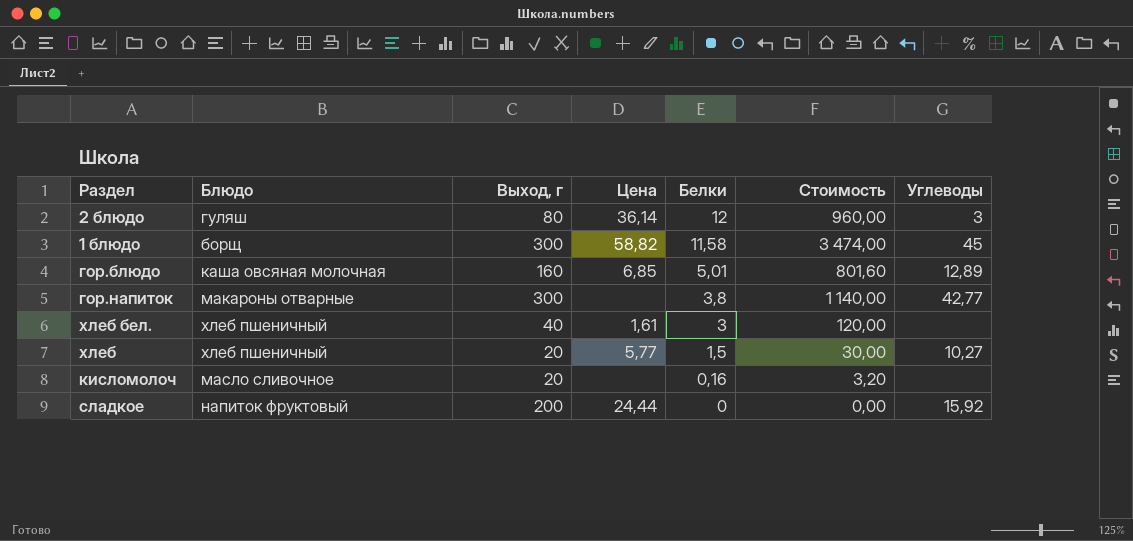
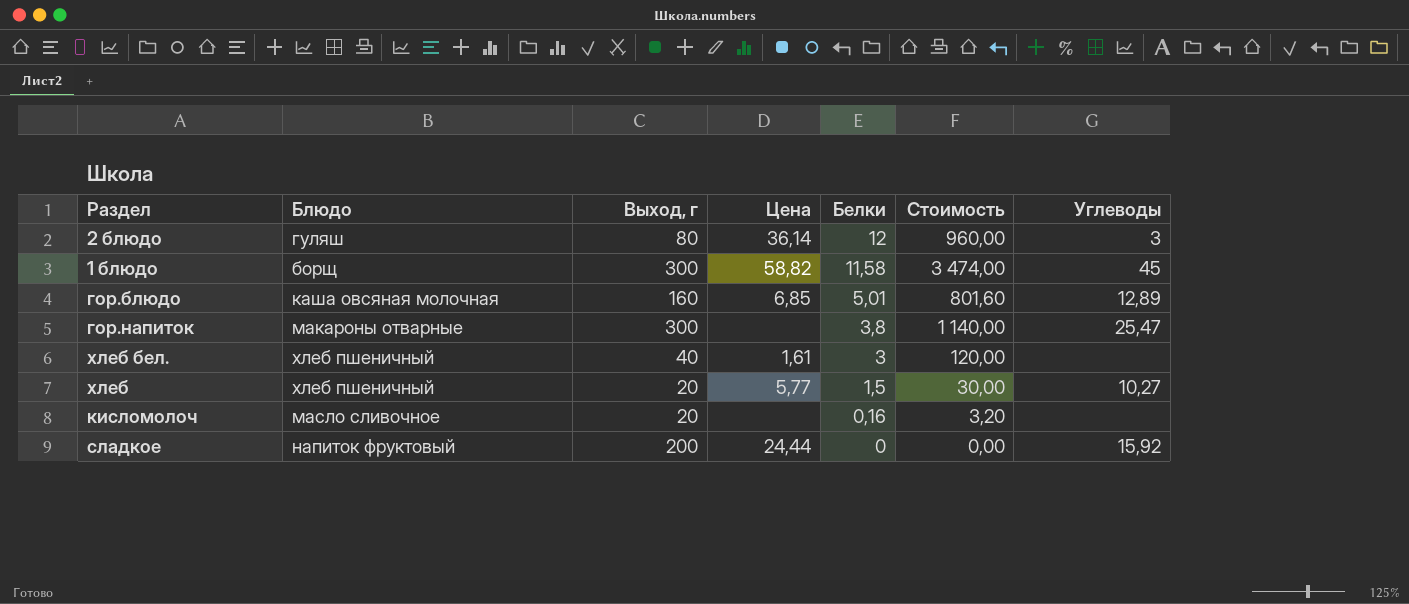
гор.напиток | Углеводы: 42,77 -> 25,47

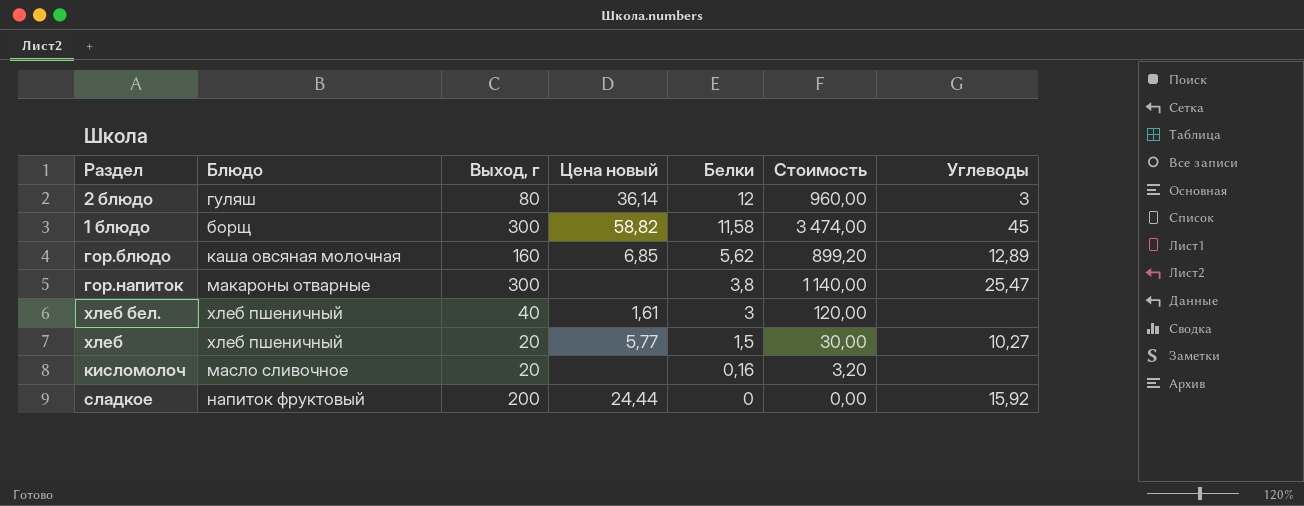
column name: Цена -> Цена новый
гор.блюдо | Белки: 5,01 -> 5,62
гор.блюдо | Стоимость: 801,60 -> 899,20

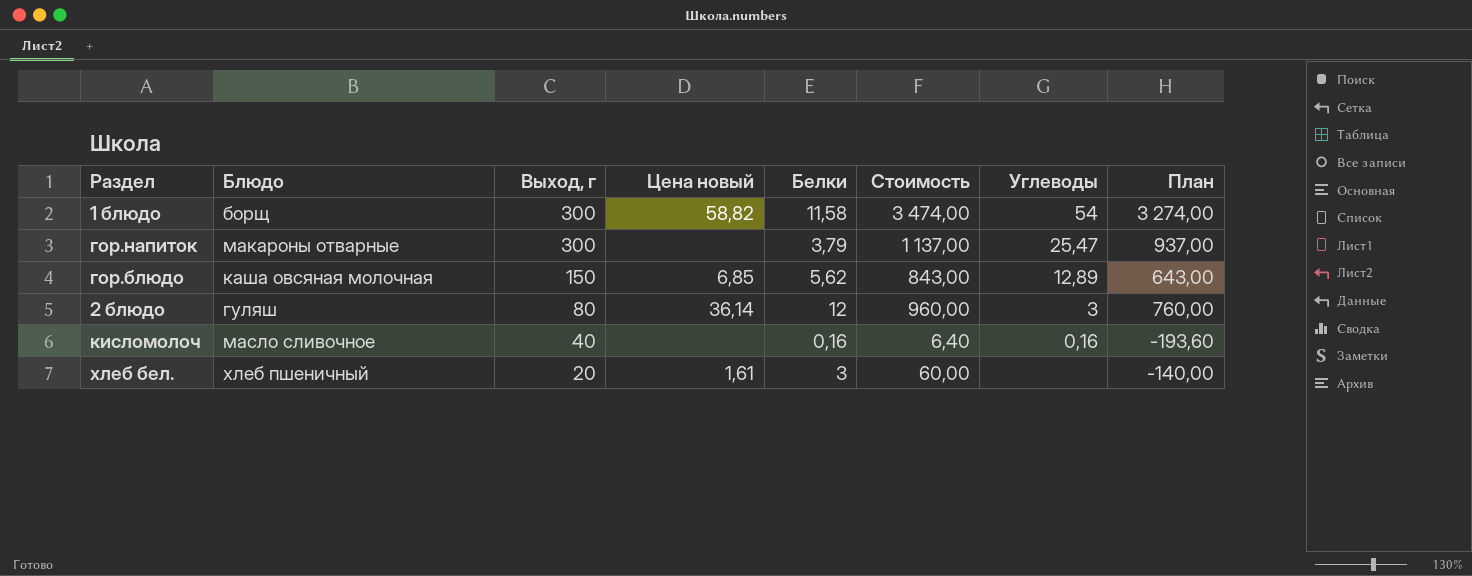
row order: Белки descending -> Выход, г descending
column План | formula: none -> [Стоимость] - 200
row хлеб: хлеб пшеничный | 20 | 5,77 | 1,5 | 30,00 | 10,27 -> none
row сладкое: напиток фруктовый | 200 | 24,44 | 0 | 0,00 | 15,92 -> none
1 блюдо | Углеводы: 45 -> 54
гор.напиток | Белки: 3,8 -> 3,79
гор.напиток | Стоимость: 1 140,00 -> 1 137,00
гор.блюдо | Выход, г: 160 -> 150
гор.блюдо | Стоимость: 899,20 -> 843,00
кисломолоч | Выход, г: 20 -> 40
кисломолоч | Стоимость: 3,20 -> 6,40
кисломолоч | Углеводы: none -> 0,16
хлеб бел. | Выход, г: 40 -> 20
хлеб бел. | Стоимость: 120,00 -> 60,00

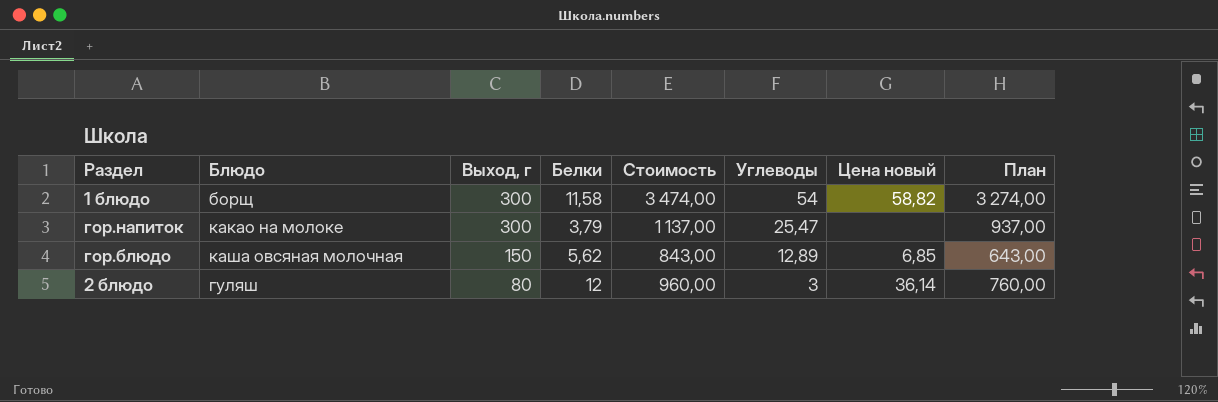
column Цена новый | position: 4 -> 7
row кисломолоч: масло сливочное | 40 | none | 0,16 | 6,40 | 0,16 | -193,60 -> none
row хлеб бел.: хлеб пшеничный | 20 | 1,61 | 3 | 60,00 | none | -140,00 -> none
гор.напиток | Блюдо: макароны отварные -> какао на молоке

